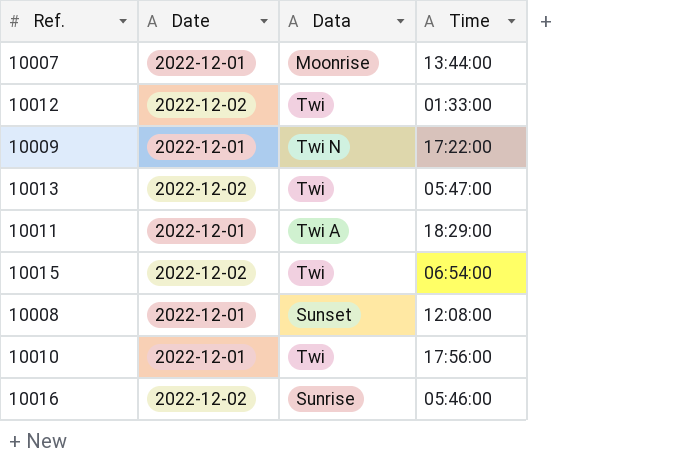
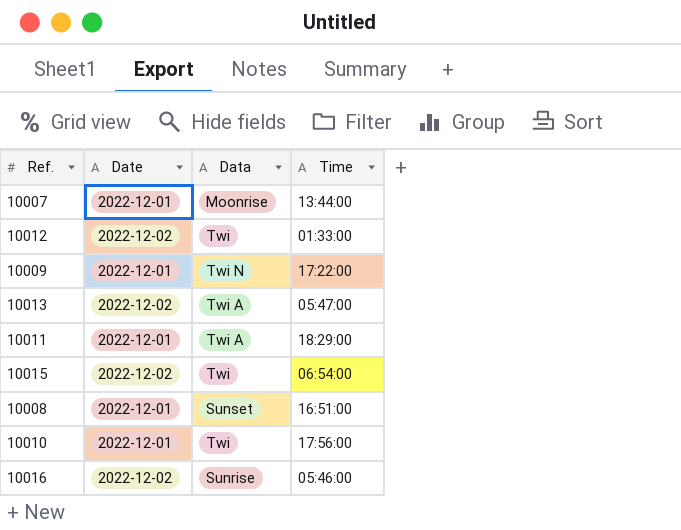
10013 | Data: Twi -> Twi A
10008 | Time: 12:08:00 -> 16:51:00

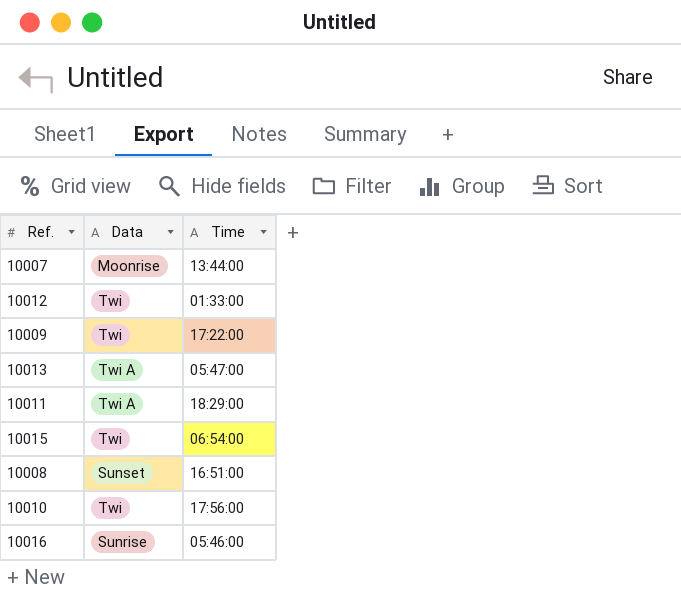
column Date | position: 2 -> none
10009 | Data: Twi N -> Twi

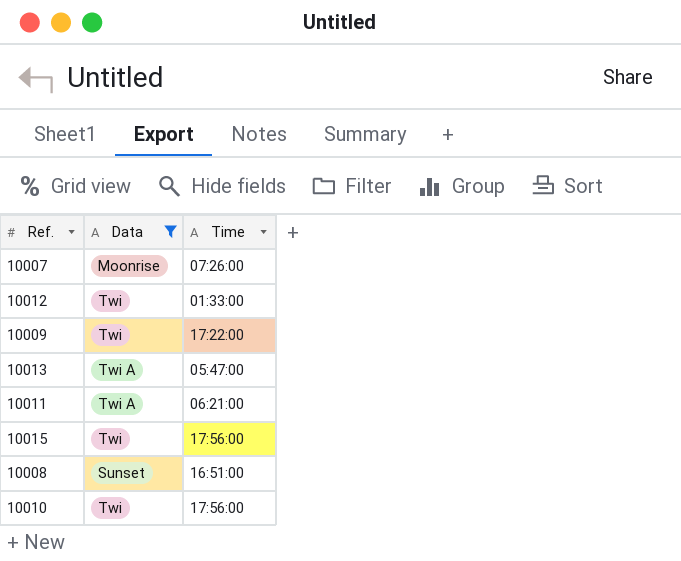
filter: none -> Data != Sunrise
10007 | Time: 13:44:00 -> 07:26:00
10011 | Time: 18:29:00 -> 06:21:00
10015 | Time: 06:54:00 -> 17:56:00

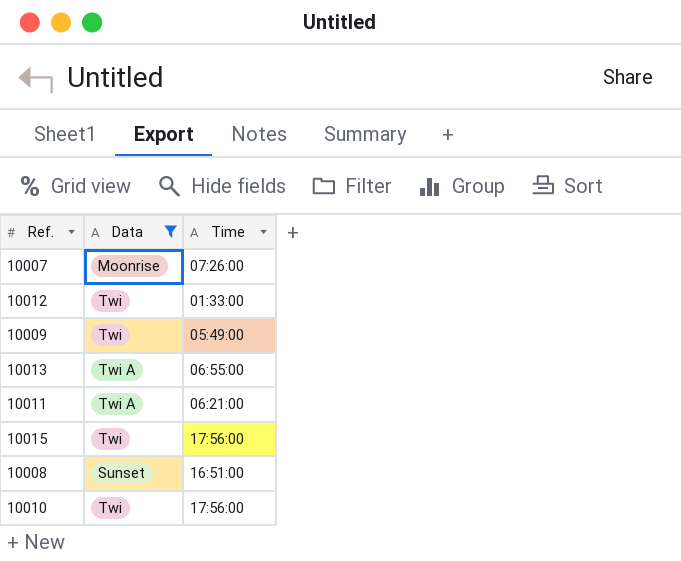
10009 | Time: 17:22:00 -> 05:49:00
10013 | Time: 05:47:00 -> 06:55:00

